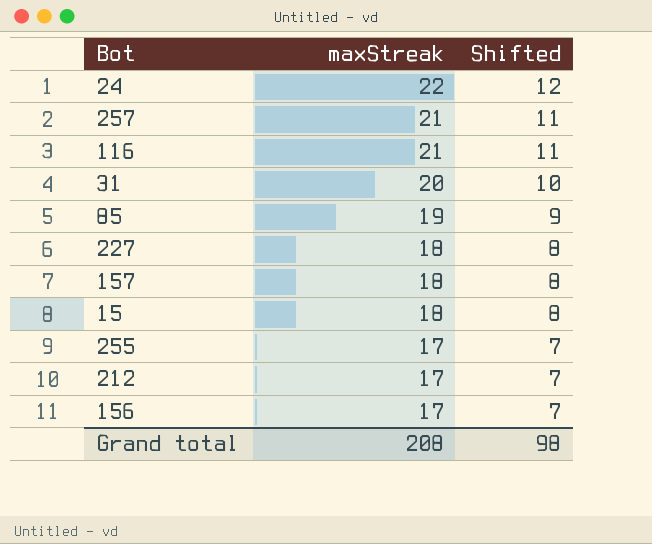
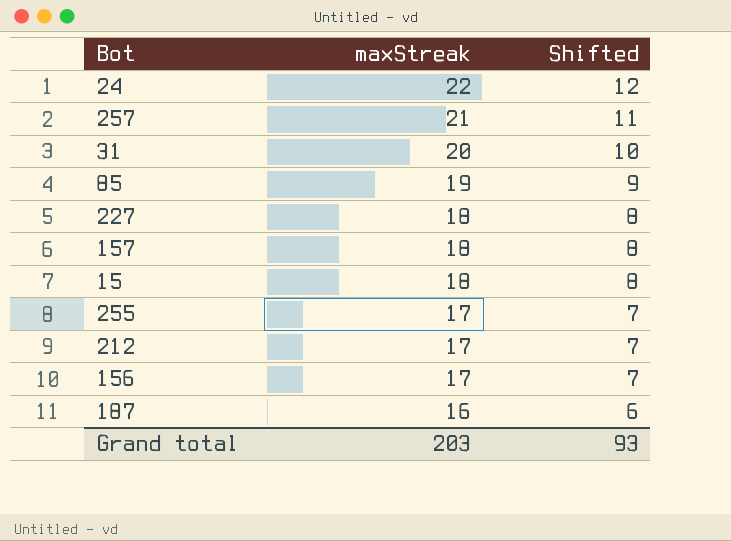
row 116: 21 | 11 -> none
row 187: none -> 16 | 6
Grand total | maxStreak: 208 -> 203
Grand total | Shifted: 98 -> 93

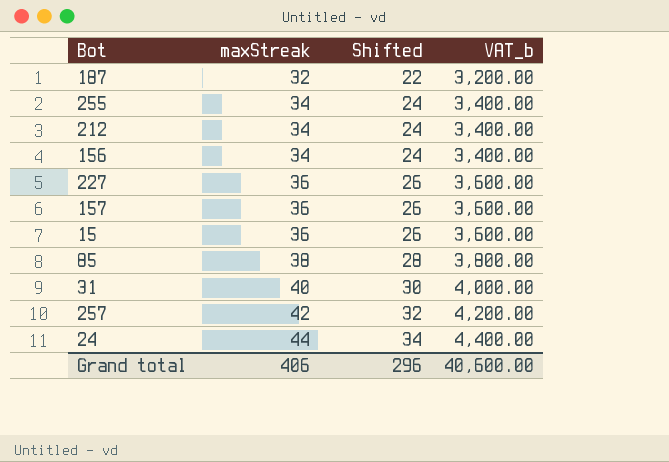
row order: maxStreak descending -> maxStreak ascending
column VAT_b | formula: none -> [maxStreak] * 100
187 | maxStreak: 16 -> 32
187 | Shifted: 6 -> 22
255 | maxStreak: 17 -> 34
255 | Shifted: 7 -> 24
212 | maxStreak: 17 -> 34
212 | Shifted: 7 -> 24
156 | maxStreak: 17 -> 34
156 | Shifted: 7 -> 24
227 | maxStreak: 18 -> 36
227 | Shifted: 8 -> 26
157 | maxStreak: 18 -> 36
157 | Shifted: 8 -> 26
15 | maxStreak: 18 -> 36
15 | Shifted: 8 -> 26
85 | maxStreak: 19 -> 38
85 | Shifted: 9 -> 28
31 | maxStreak: 20 -> 40
31 | Shifted: 10 -> 30
257 | maxStreak: 21 -> 42
257 | Shifted: 11 -> 32
24 | maxStreak: 22 -> 44
24 | Shifted: 12 -> 34
Grand total | maxStreak: 203 -> 406
Grand total | Shifted: 93 -> 296

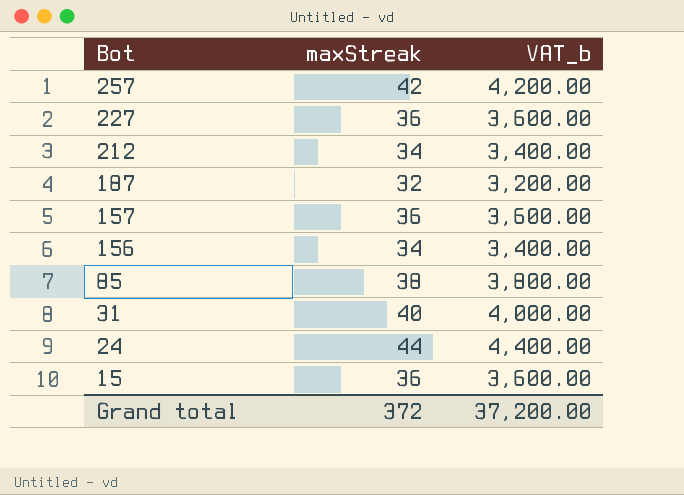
row order: maxStreak ascending -> Bot descending
column Shifted | formula: [maxStreak] - 10 -> none
row 255: 34 | 24 | 3,400.00 -> none
Grand total | maxStreak: 406 -> 372
Grand total | VAT_b: 40,600.00 -> 37,200.00

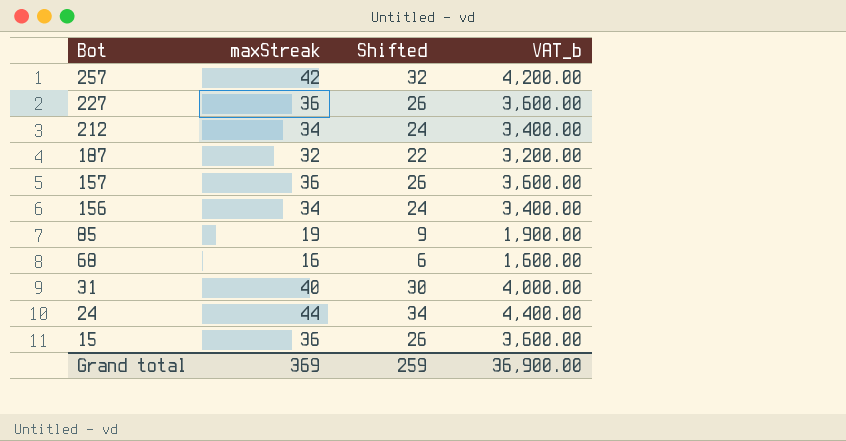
column Shifted | formula: none -> [maxStreak] - 10
85 | maxStreak: 38 -> 19
85 | VAT_b: 3,800.00 -> 1,900.00
row 68: none -> 16 | 6 | 1,600.00
Grand total | maxStreak: 372 -> 369
Grand total | VAT_b: 37,200.00 -> 36,900.00

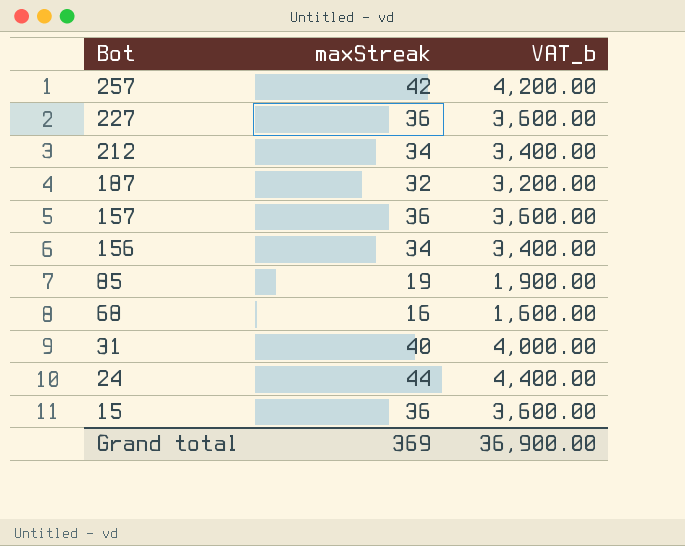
column Shifted | formula: [maxStreak] - 10 -> none

